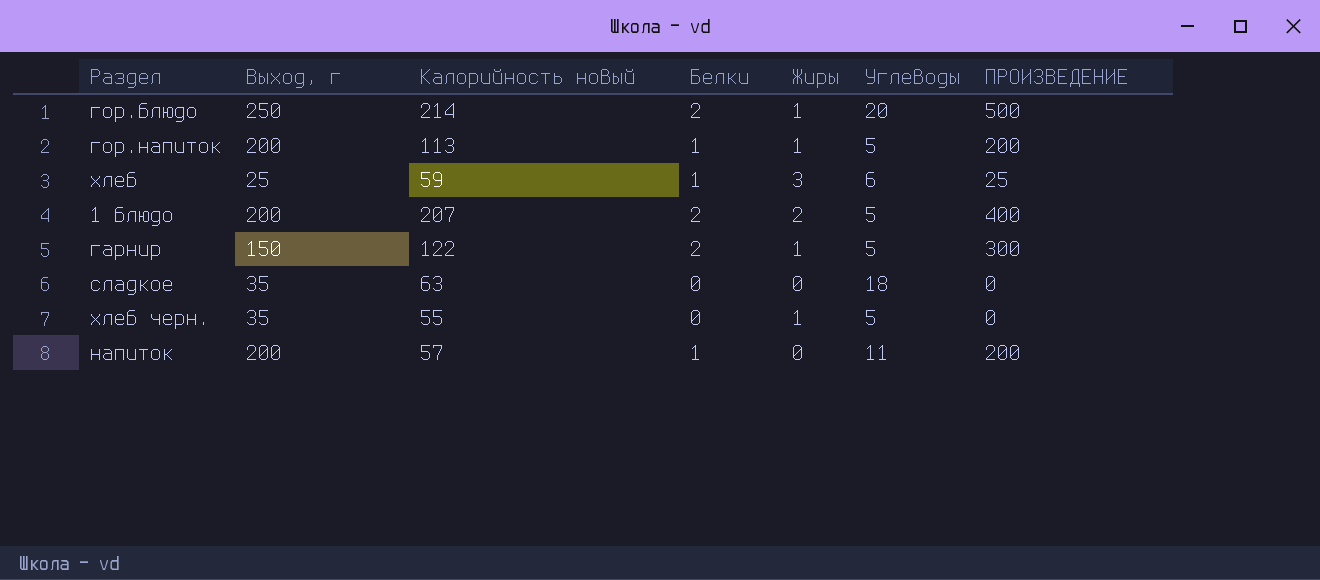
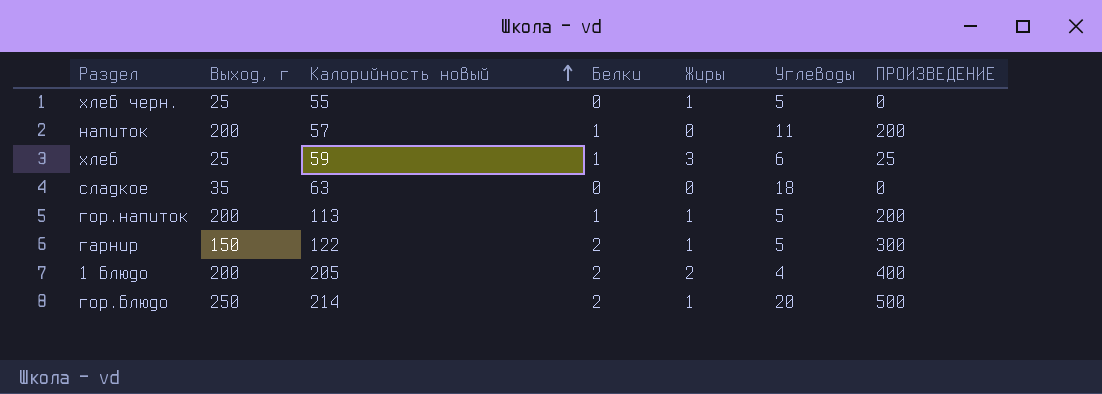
row order: none -> Калорийность новый ascending
хлеб черн. | Выход, г: 35 -> 25
1 блюдо | Калорийность новый: 207 -> 205
1 блюдо | Углеводы: 5 -> 4

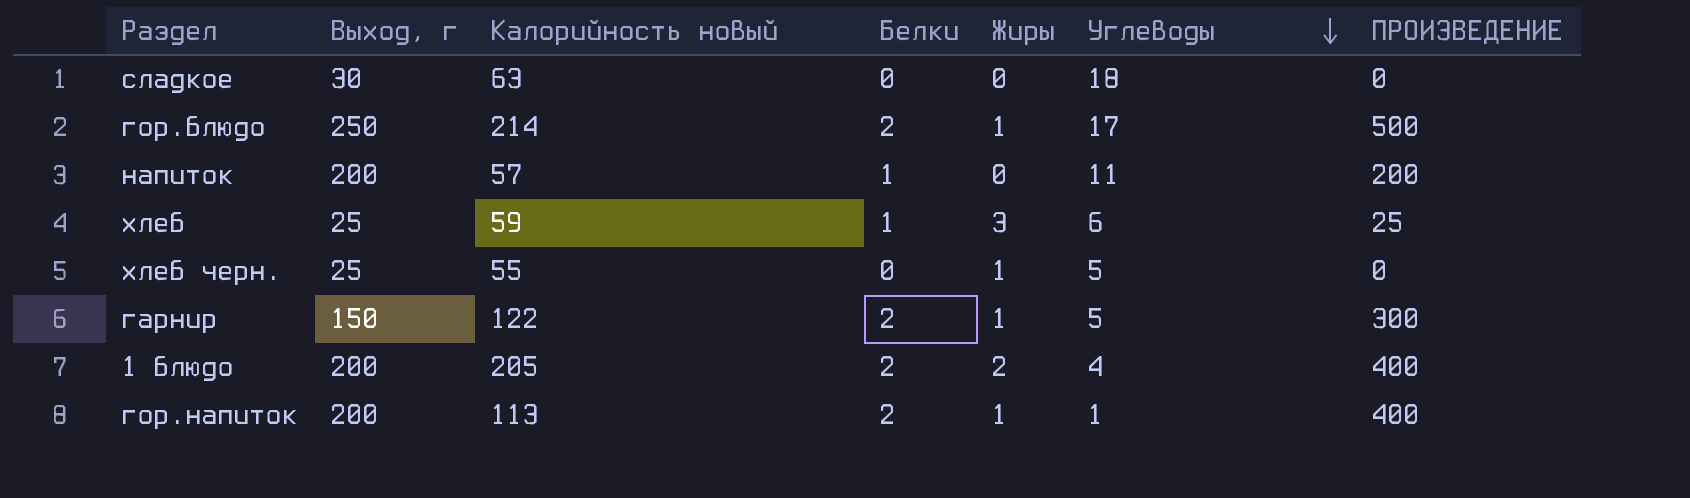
row order: Калорийность новый ascending -> Углеводы descending
сладкое | Выход, г: 35 -> 30
гор.блюдо | Углеводы: 20 -> 17
гор.напиток | Белки: 1 -> 2
гор.напиток | Углеводы: 5 -> 1
гор.напиток | ПРОИЗВЕДЕНИЕ: 200 -> 400

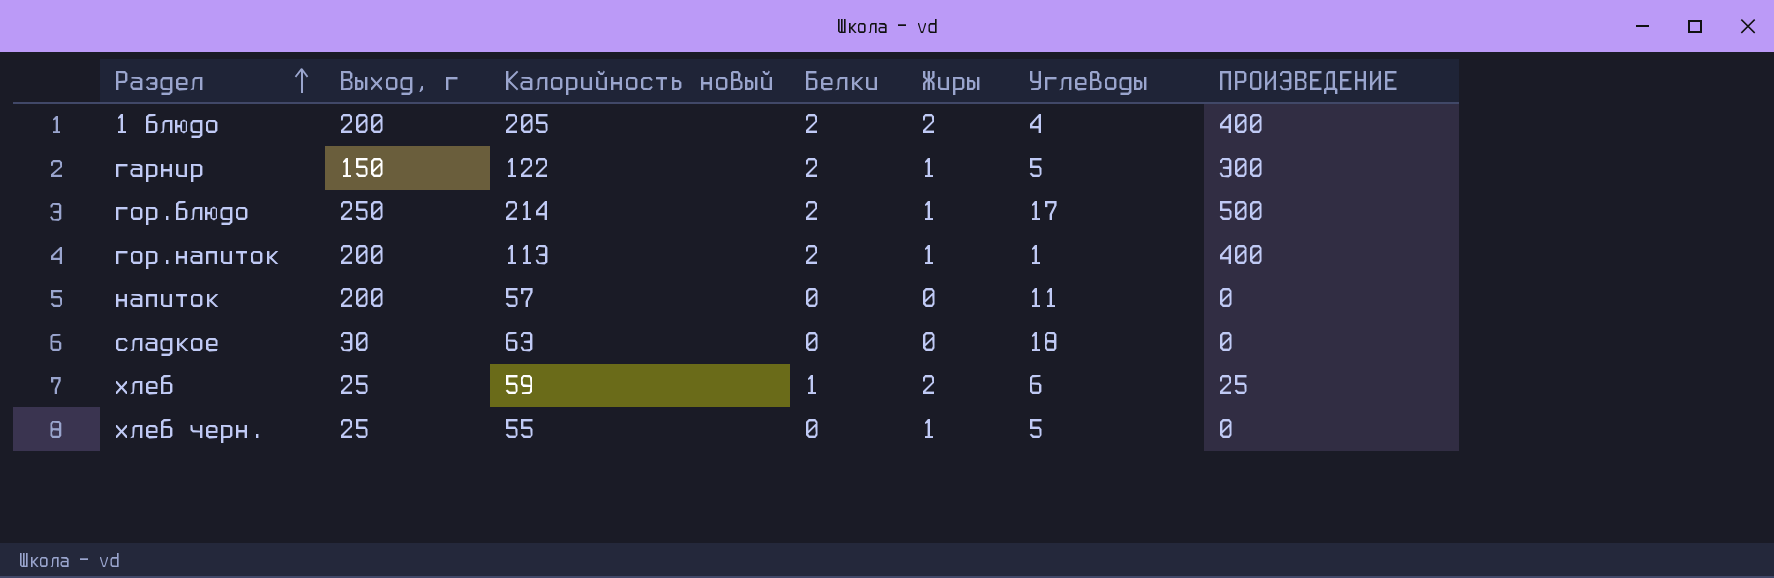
row order: Углеводы descending -> Раздел ascending
напиток | Белки: 1 -> 0
напиток | ПРОИЗВЕДЕНИЕ: 200 -> 0
хлеб | Жиры: 3 -> 2

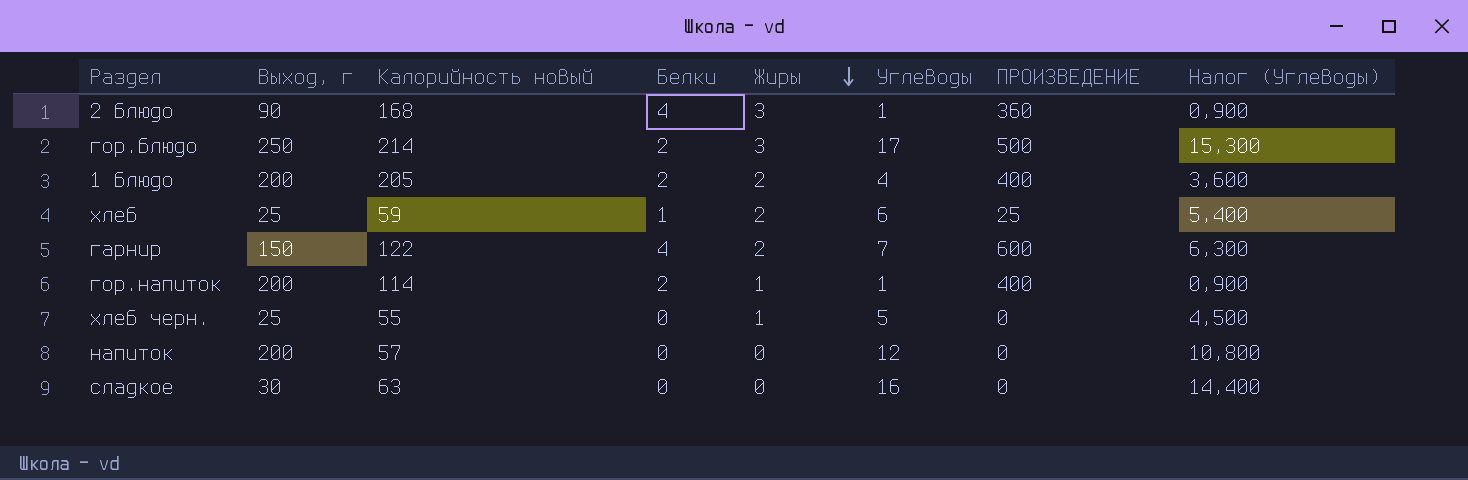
row order: Раздел ascending -> Жиры descending
column Налог (Углеводы) | formula: none -> [Углеводы] * 0,9
row 2 блюдо: none -> 90 | 168 | 4 | 3 | 1 | 360 | 0,900
гор.блюдо | Жиры: 1 -> 3
гарнир | Белки: 2 -> 4
гарнир | Жиры: 1 -> 2
гарнир | Углеводы: 5 -> 7
гарнир | ПРОИЗВЕДЕНИЕ: 300 -> 600
гор.напиток | Калорийность новый: 113 -> 114
напиток | Углеводы: 11 -> 12
сладкое | Углеводы: 18 -> 16

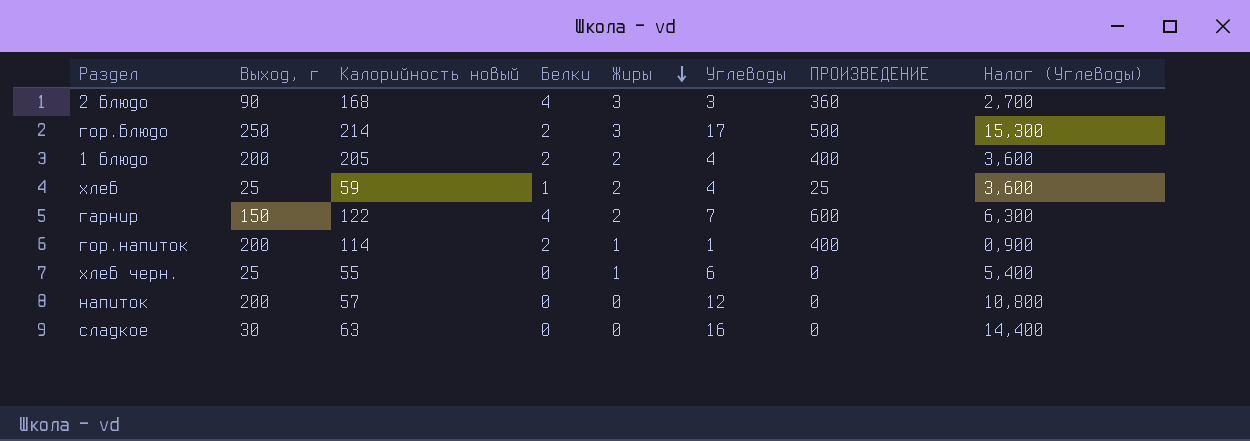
2 блюдо | Углеводы: 1 -> 3
2 блюдо | Налог (Углеводы): 0,900 -> 2,700
хлеб | Углеводы: 6 -> 4
хлеб | Налог (Углеводы): 5,400 -> 3,600
хлеб черн. | Углеводы: 5 -> 6
хлеб черн. | Налог (Углеводы): 4,500 -> 5,400

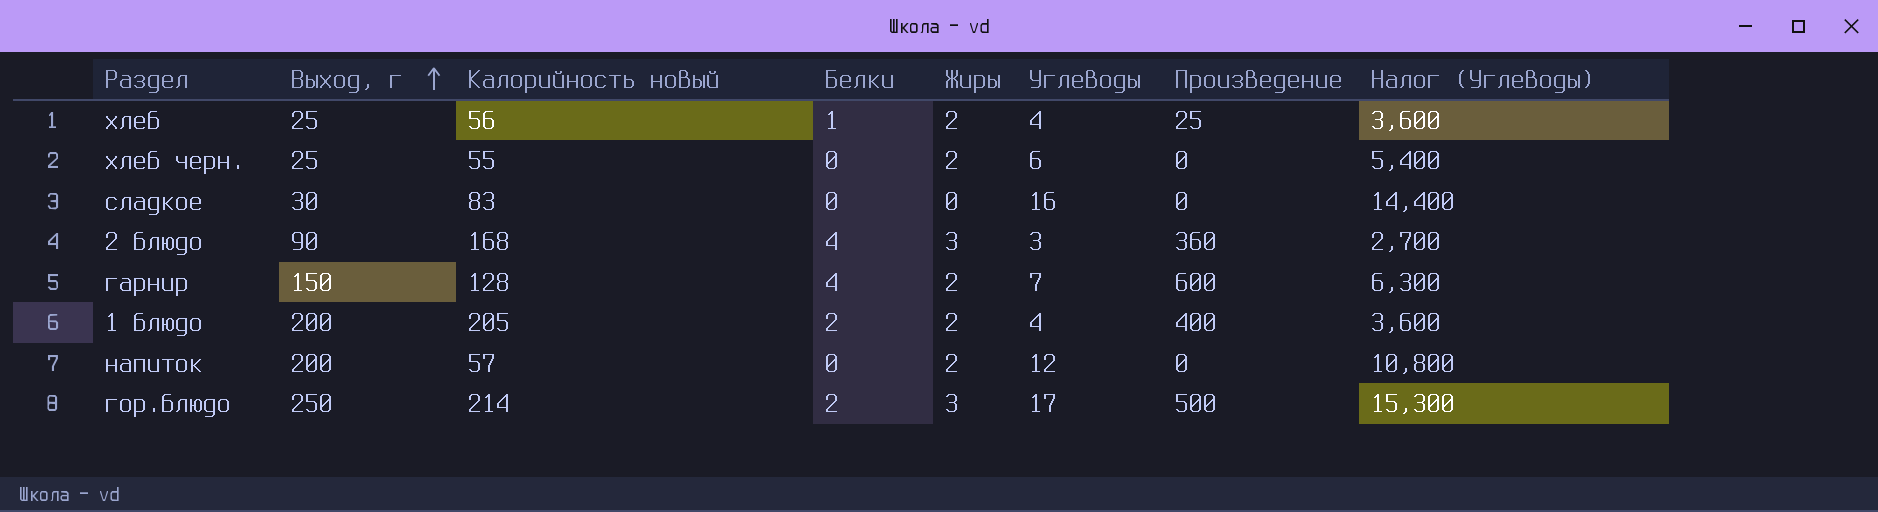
row order: Жиры descending -> Выход, г ascending
column name: ПРОИЗВЕДЕНИЕ -> Произведение
row гор.напиток: 200 | 114 | 2 | 1 | 1 | 400 | 0,900 -> none
хлеб | Калорийность новый: 59 -> 56
хлеб черн. | Жиры: 1 -> 2
сладкое | Калорийность новый: 63 -> 83
гарнир | Калорийность новый: 122 -> 128
напиток | Жиры: 0 -> 2

